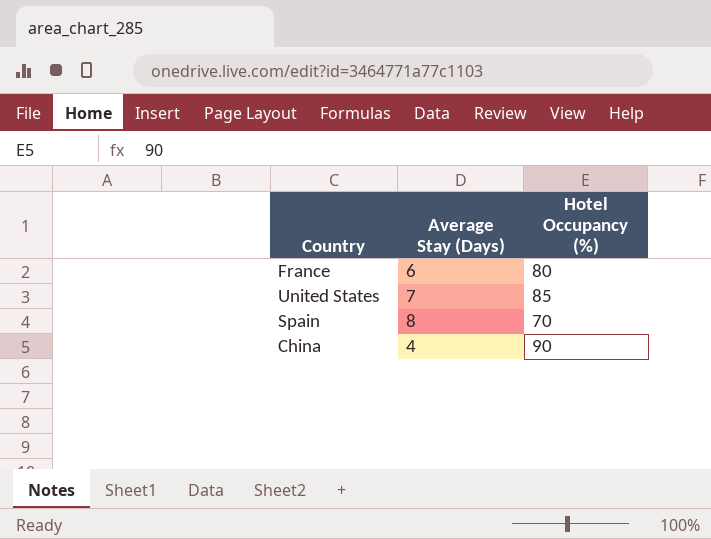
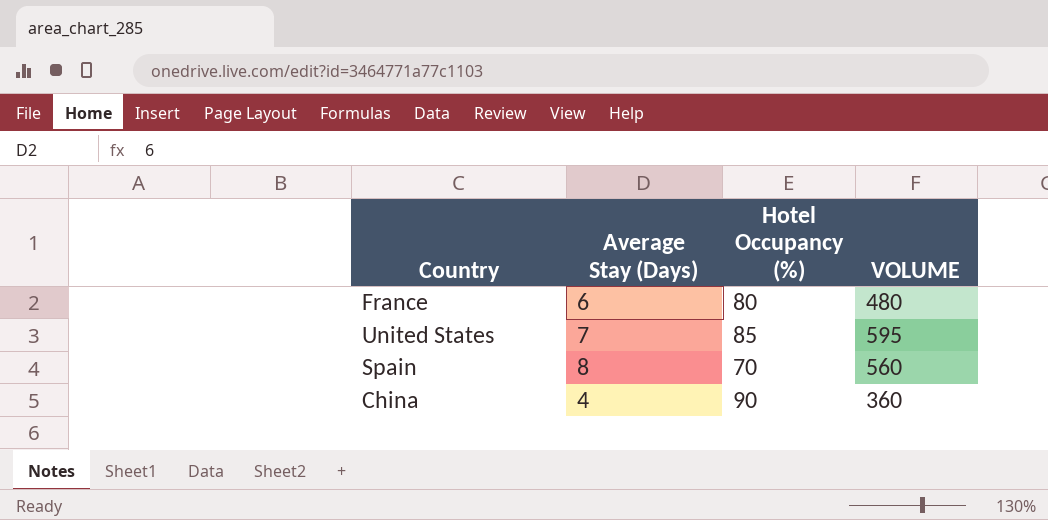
column VOLUME | formula: none -> [Average Stay (Days)] * [Hotel Occupancy (%)]

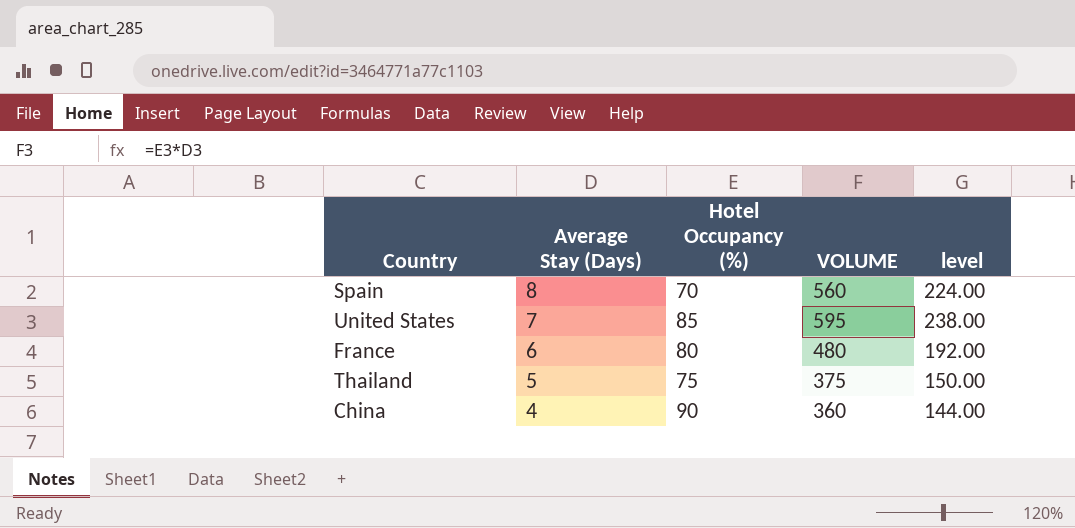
row order: none -> Average Stay (Days) descending
column level | formula: none -> [VOLUME] * 0.4
row Thailand: none -> 5 | 75 | 375 | 150.00

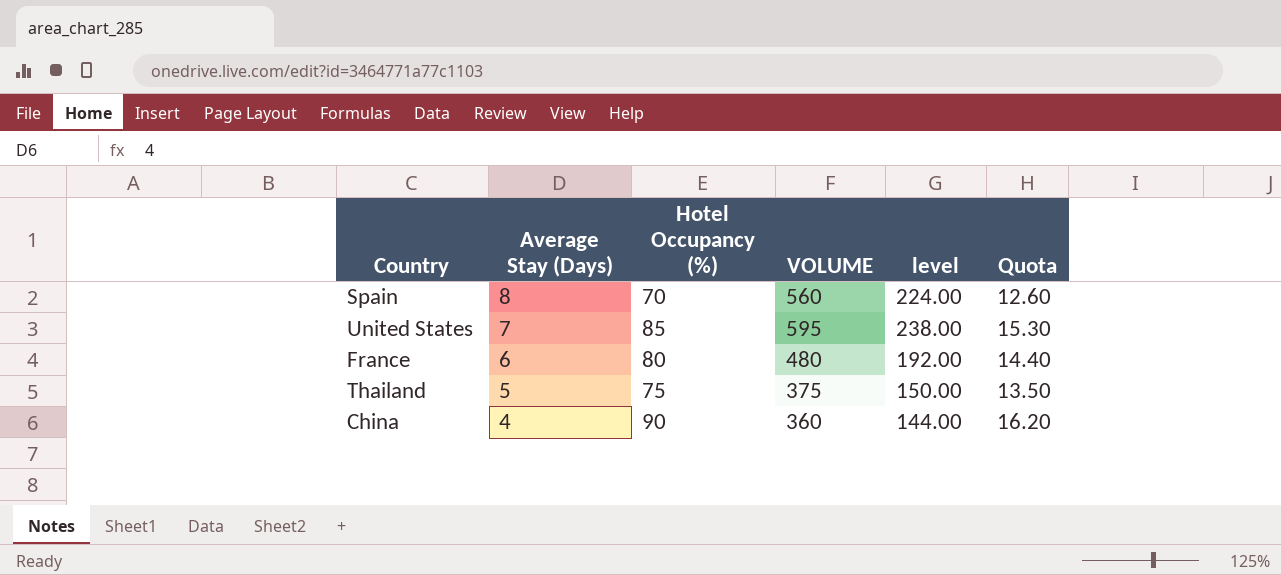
column Quota | formula: none -> [Hotel Occupancy (%)] * 0.18

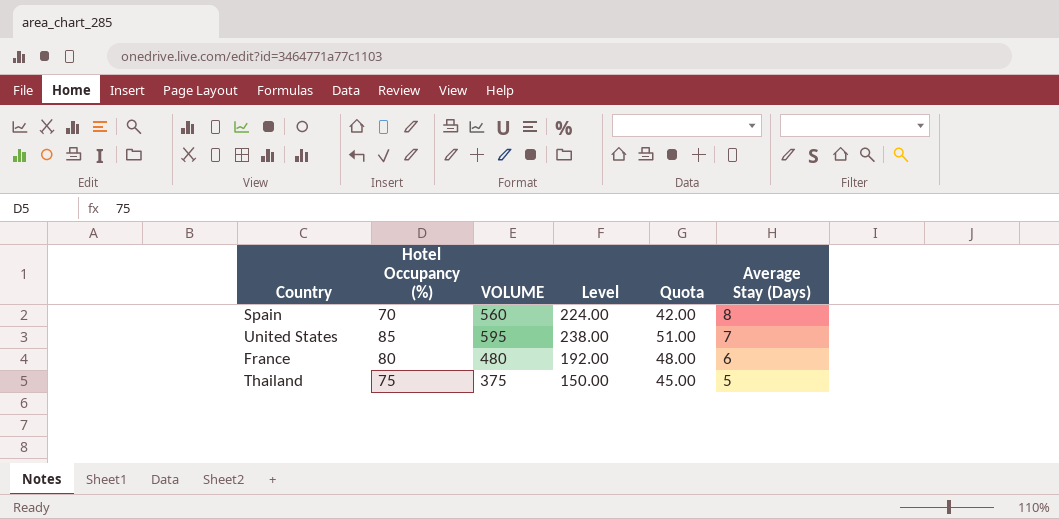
column name: level -> Level
column Quota | formula: [Hotel Occupancy (%)] * 0.18 -> [Hotel Occupancy (%)] * 0.6
column Average Stay (Days) | position: 2 -> 6
row China: 4 | 90 | 360 | 144.00 | 16.20 -> none

